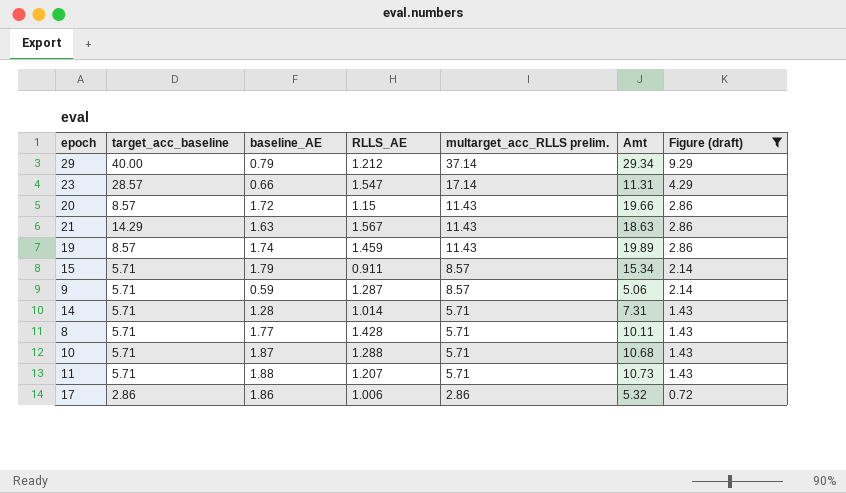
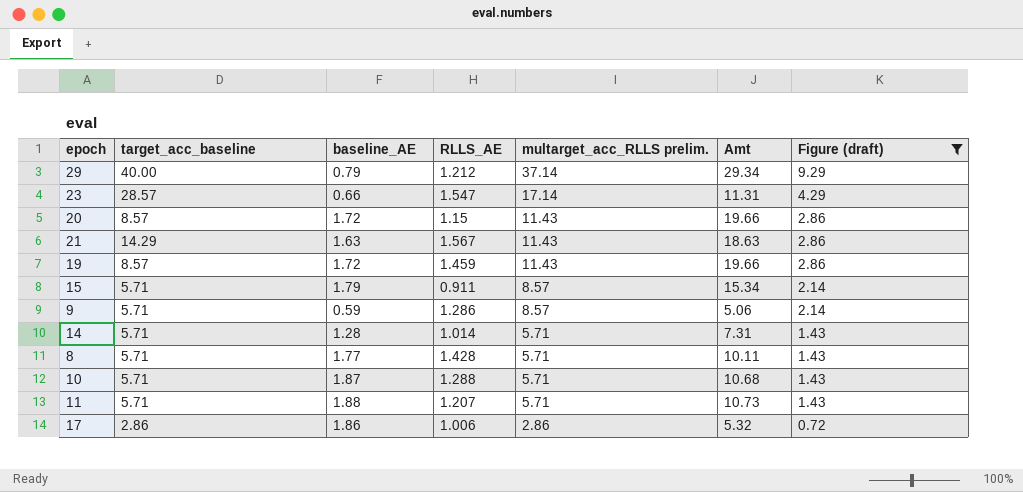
19 | baseline_AE: 1.74 -> 1.72
19 | Amt: 19.89 -> 19.66
9 | RLLS_AE: 1.287 -> 1.286

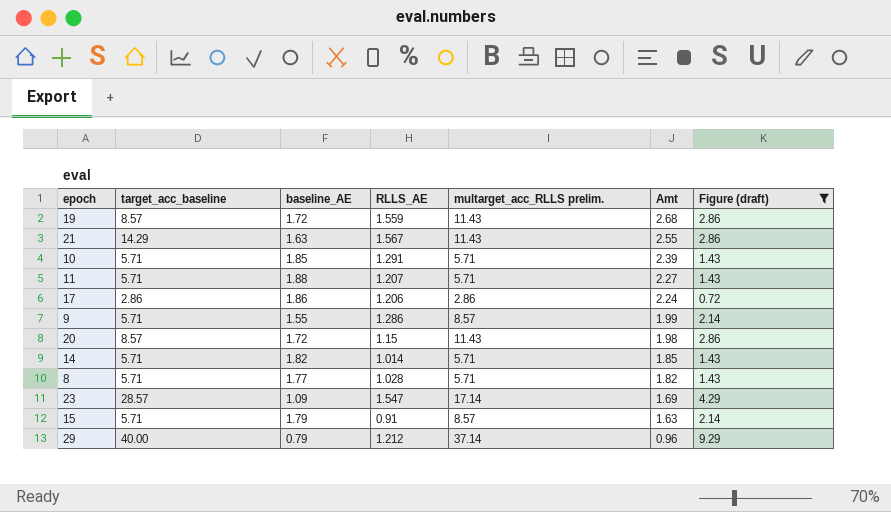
row order: multarget_acc_RLLS prelim. descending -> Amt descending
column Amt | formula: [baseline_AE] * [multarget_acc_RLLS prelim.] -> [baseline_AE] * [RLLS_AE]
19 | RLLS_AE: 1.459 -> 1.559
10 | baseline_AE: 1.87 -> 1.85
10 | RLLS_AE: 1.288 -> 1.291
17 | RLLS_AE: 1.006 -> 1.206
9 | baseline_AE: 0.59 -> 1.55
14 | baseline_AE: 1.28 -> 1.82
8 | RLLS_AE: 1.428 -> 1.028
23 | baseline_AE: 0.66 -> 1.09
15 | RLLS_AE: 0.911 -> 0.91

